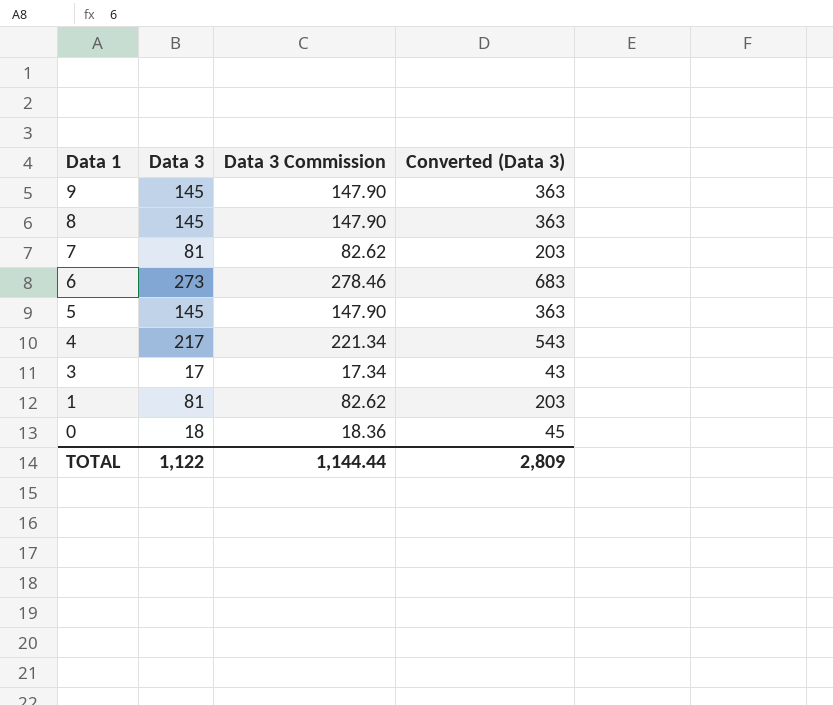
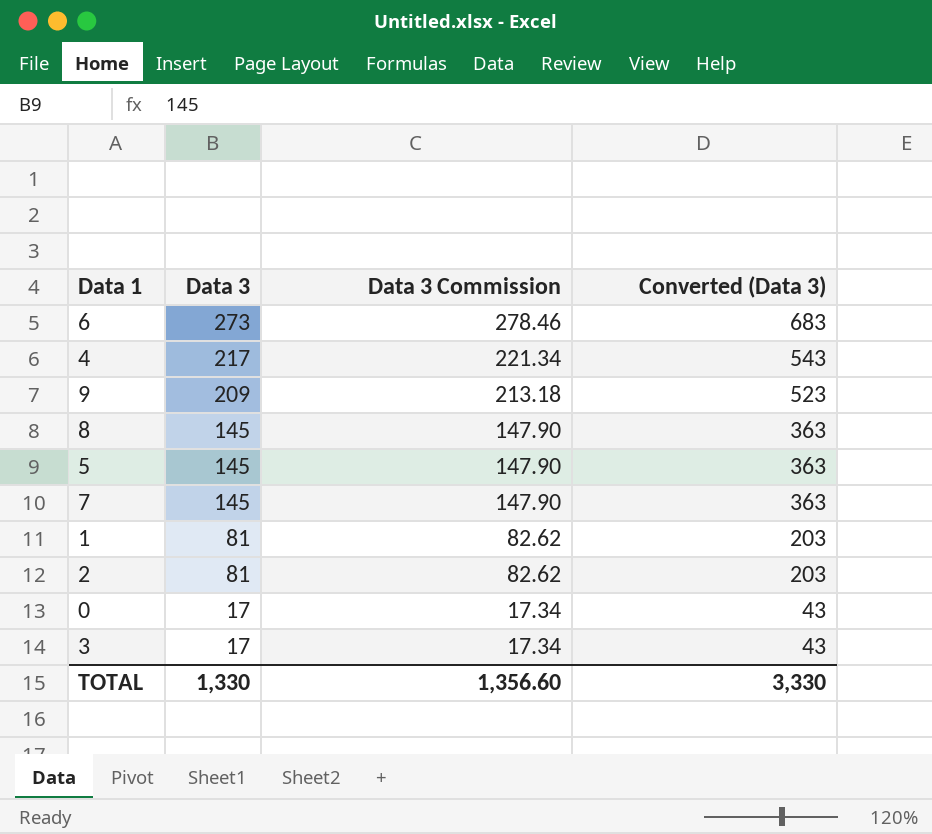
row order: Data 1 descending -> Data 3 descending
9 | Data 3: 145 -> 209
9 | Data 3 Commission: 147.90 -> 213.18
9 | Converted (Data 3): 363 -> 523
7 | Data 3: 81 -> 145
7 | Data 3 Commission: 82.62 -> 147.90
7 | Converted (Data 3): 203 -> 363
row 2: none -> 81 | 82.62 | 203
0 | Data 3: 18 -> 17
0 | Data 3 Commission: 18.36 -> 17.34
0 | Converted (Data 3): 45 -> 43
TOTAL | Data 3: 1,122 -> 1,330
TOTAL | Data 3 Commission: 1,144.44 -> 1,356.60
TOTAL | Converted (Data 3): 2,809 -> 3,330

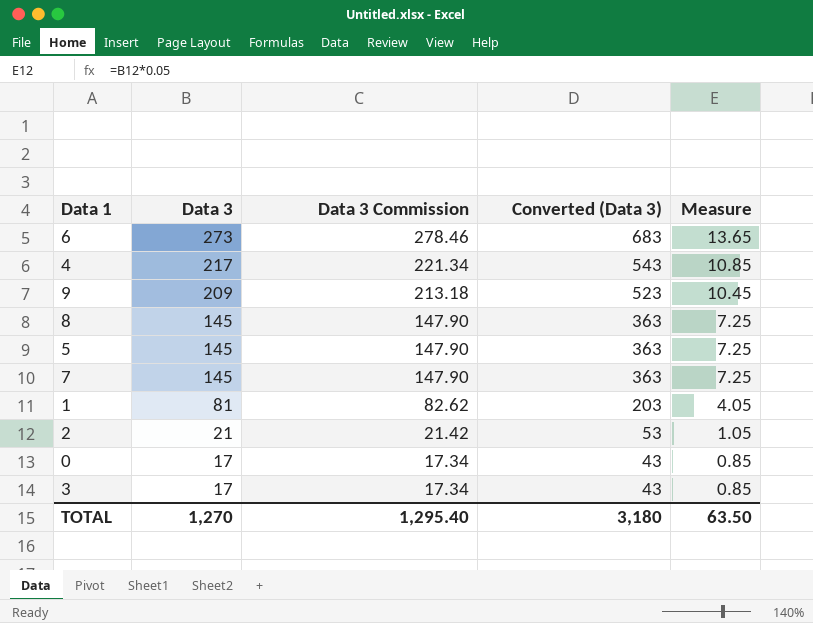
column Measure | formula: none -> [Data 3] * 0.05
2 | Data 3: 81 -> 21
2 | Data 3 Commission: 82.62 -> 21.42
2 | Converted (Data 3): 203 -> 53
TOTAL | Data 3: 1,330 -> 1,270
TOTAL | Data 3 Commission: 1,356.60 -> 1,295.40
TOTAL | Converted (Data 3): 3,330 -> 3,180

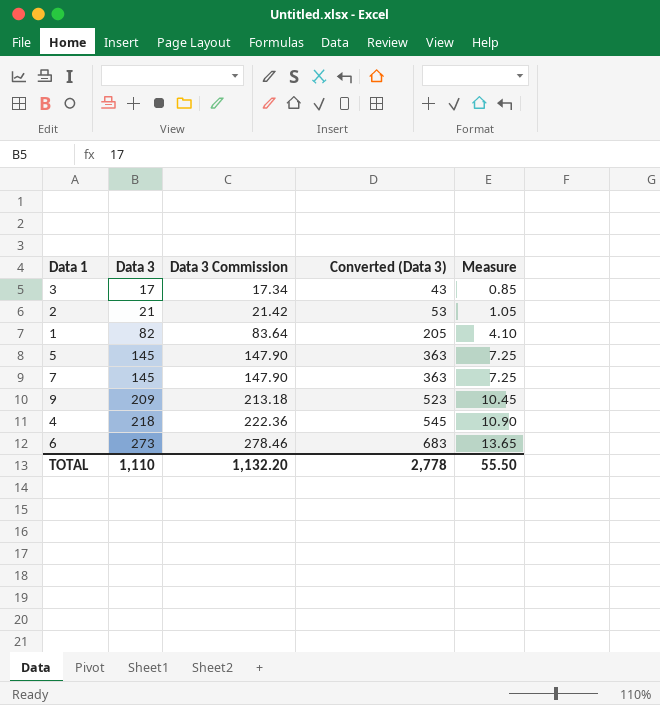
row order: Data 3 descending -> Data 3 ascending
row 8: 145 | 147.90 | 363 | 7.25 -> none
row 0: 17 | 17.34 | 43 | 0.85 -> none
1 | Data 3: 81 -> 82
1 | Data 3 Commission: 82.62 -> 83.64
1 | Converted (Data 3): 203 -> 205
1 | Measure: 4.05 -> 4.10
4 | Data 3: 217 -> 218
4 | Data 3 Commission: 221.34 -> 222.36
4 | Converted (Data 3): 543 -> 545
4 | Measure: 10.85 -> 10.90
TOTAL | Data 3: 1,270 -> 1,110
TOTAL | Data 3 Commission: 1,295.40 -> 1,132.20
TOTAL | Converted (Data 3): 3,180 -> 2,778
TOTAL | Measure: 63.50 -> 55.50

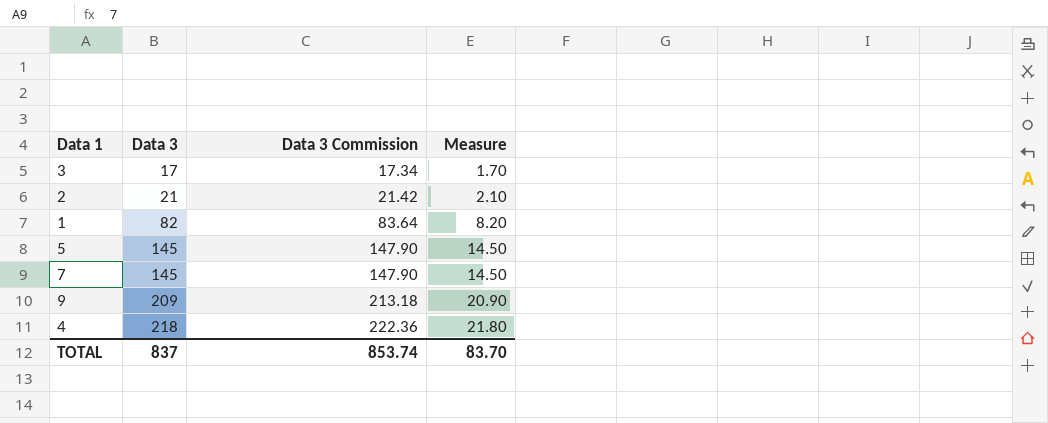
column Converted (Data 3) | formula: [Data 3] * 2.5 -> none
column Measure | formula: [Data 3] * 0.05 -> [Data 3] * 0.1
row 6: 273 | 278.46 | 683 | 13.65 -> none
TOTAL | Data 3: 1,110 -> 837
TOTAL | Data 3 Commission: 1,132.20 -> 853.74
TOTAL | Measure: 55.50 -> 83.70

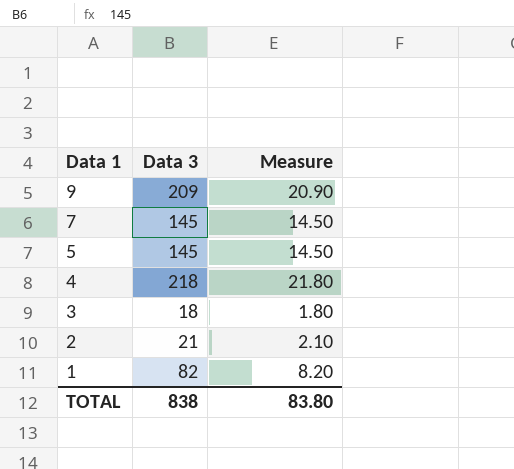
row order: Data 3 ascending -> Data 1 descending
column Data 3 Commission | formula: [Data 3] * 1.02 -> none
3 | Data 3: 17 -> 18
3 | Measure: 1.70 -> 1.80
TOTAL | Data 3: 837 -> 838
TOTAL | Measure: 83.70 -> 83.80

